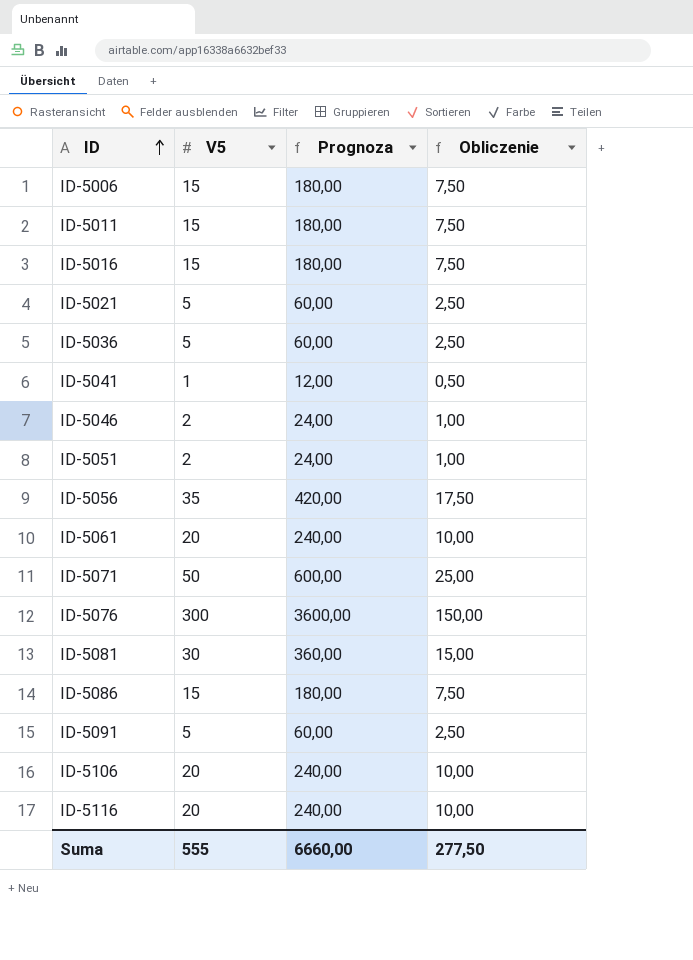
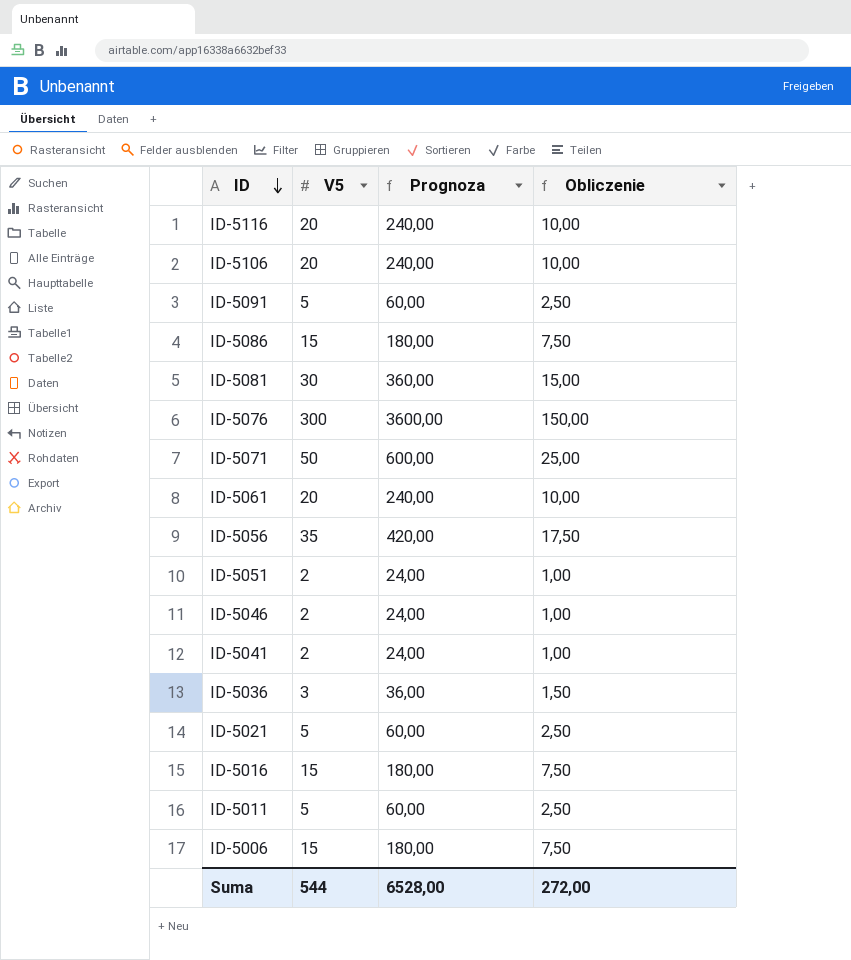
row order: ID ascending -> ID descending
ID-5041 | V5: 1 -> 2
ID-5041 | Prognoza: 12,00 -> 24,00
ID-5041 | Obliczenie: 0,50 -> 1,00
ID-5036 | V5: 5 -> 3
ID-5036 | Prognoza: 60,00 -> 36,00
ID-5036 | Obliczenie: 2,50 -> 1,50
ID-5011 | V5: 15 -> 5
ID-5011 | Prognoza: 180,00 -> 60,00
ID-5011 | Obliczenie: 7,50 -> 2,50
Suma | V5: 555 -> 544
Suma | Prognoza: 6660,00 -> 6528,00
Suma | Obliczenie: 277,50 -> 272,00

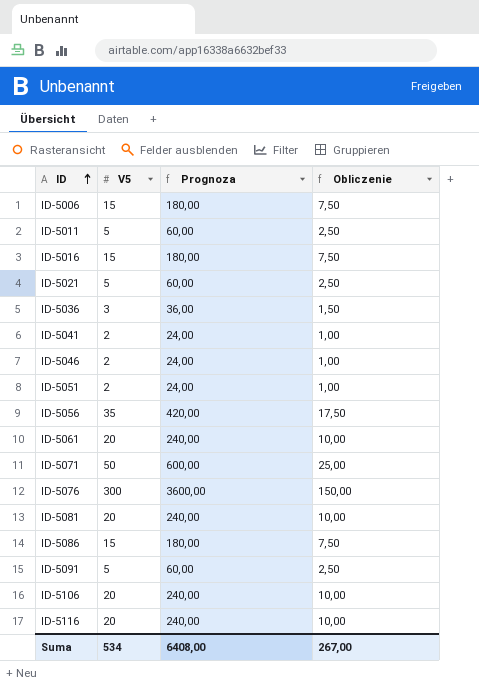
row order: ID descending -> ID ascending
ID-5081 | V5: 30 -> 20
ID-5081 | Prognoza: 360,00 -> 240,00
ID-5081 | Obliczenie: 15,00 -> 10,00
Suma | V5: 544 -> 534
Suma | Prognoza: 6528,00 -> 6408,00
Suma | Obliczenie: 272,00 -> 267,00

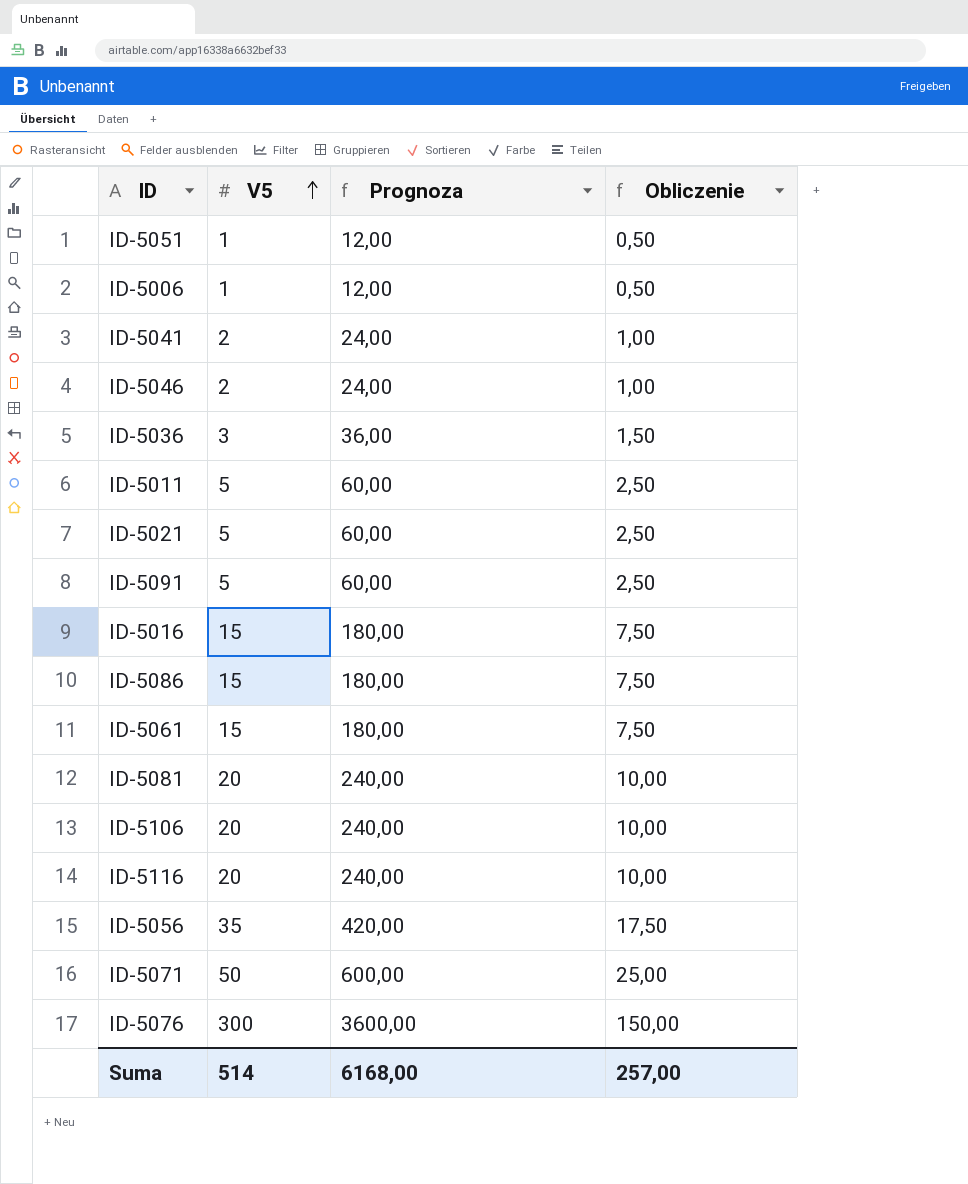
row order: ID ascending -> V5 ascending
ID-5051 | V5: 2 -> 1
ID-5051 | Prognoza: 24,00 -> 12,00
ID-5051 | Obliczenie: 1,00 -> 0,50
ID-5006 | V5: 15 -> 1
ID-5006 | Prognoza: 180,00 -> 12,00
ID-5006 | Obliczenie: 7,50 -> 0,50
ID-5061 | V5: 20 -> 15
ID-5061 | Prognoza: 240,00 -> 180,00
ID-5061 | Obliczenie: 10,00 -> 7,50
Suma | V5: 534 -> 514
Suma | Prognoza: 6408,00 -> 6168,00
Suma | Obliczenie: 267,00 -> 257,00

